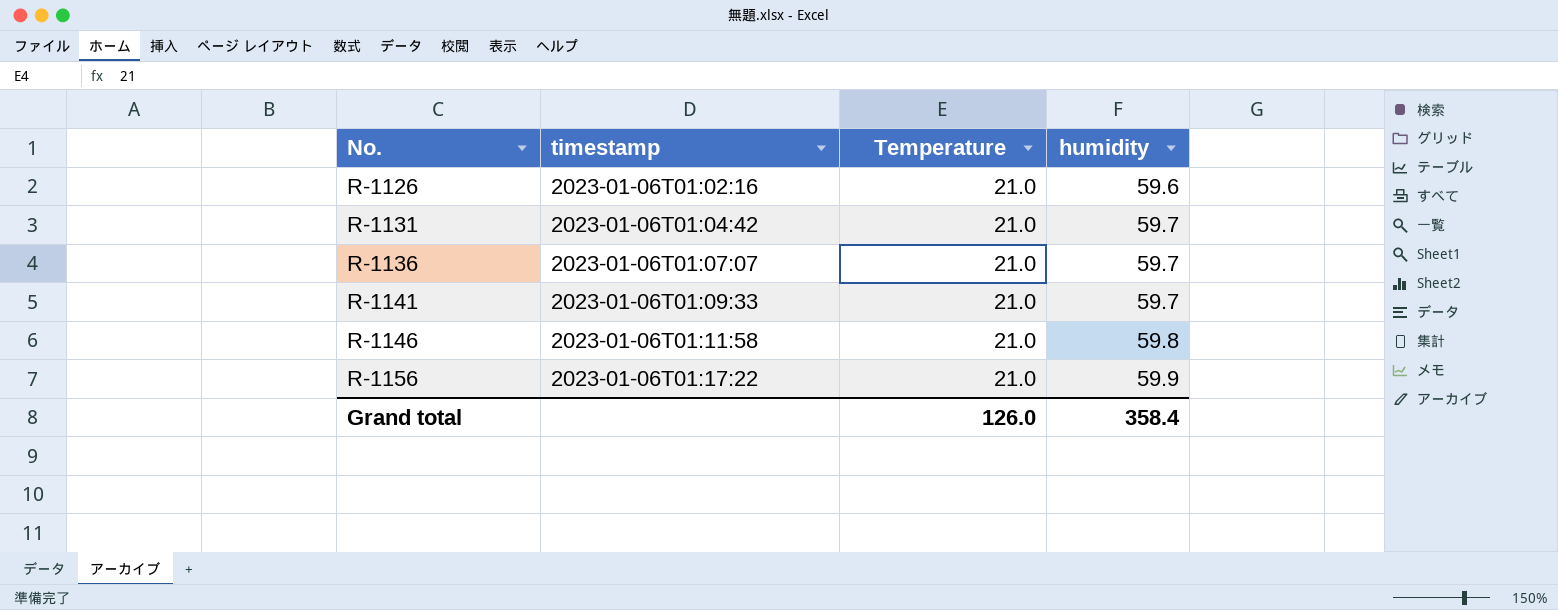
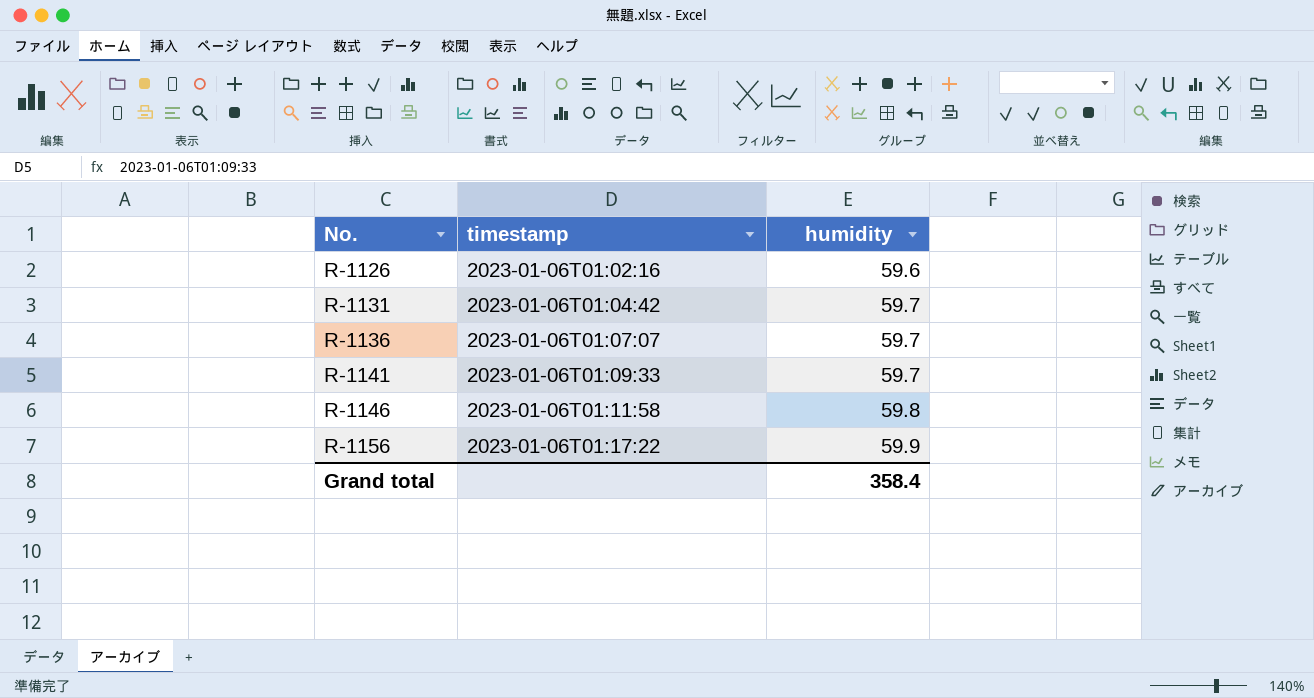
column Temperature | position: 3 -> none

